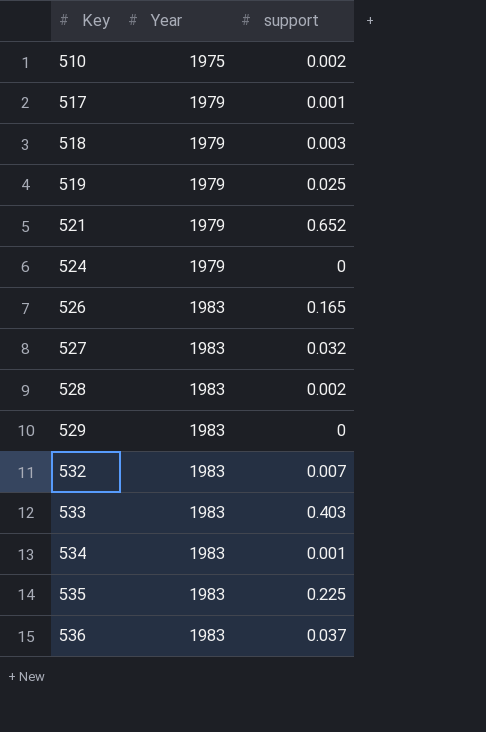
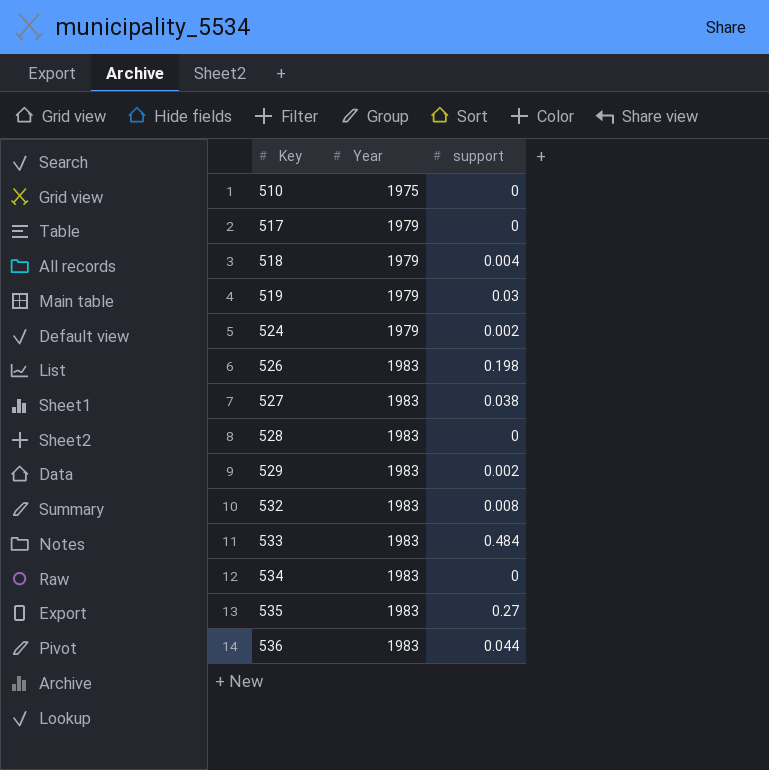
row 521: 1979 | 0.652 -> none
510 | support: 0.002 -> 0
517 | support: 0.001 -> 0
518 | support: 0.003 -> 0.004
519 | support: 0.025 -> 0.03
524 | support: 0 -> 0.002
526 | support: 0.165 -> 0.198
527 | support: 0.032 -> 0.038
528 | support: 0.002 -> 0
529 | support: 0 -> 0.002
532 | support: 0.007 -> 0.008
533 | support: 0.403 -> 0.484
534 | support: 0.001 -> 0
535 | support: 0.225 -> 0.27
536 | support: 0.037 -> 0.044

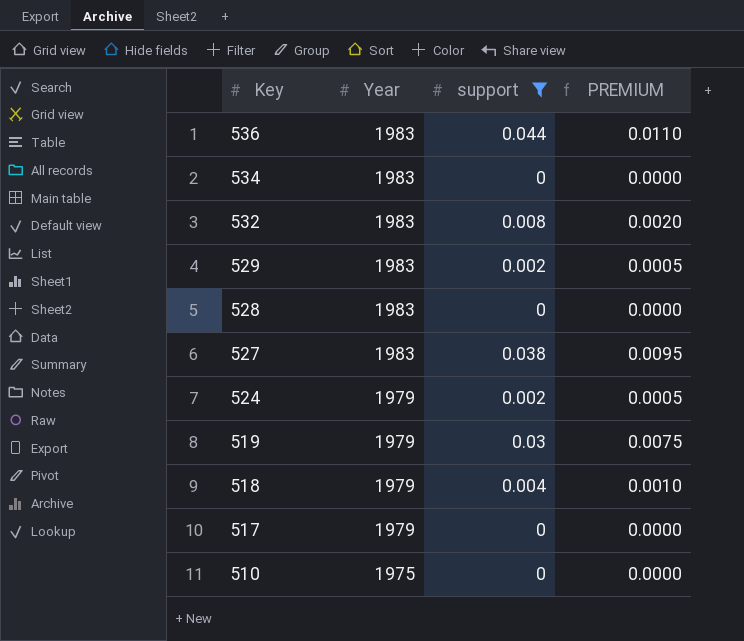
filter: none -> support <= 0.044
row order: Key ascending -> Key descending
column PREMIUM | formula: none -> [support] * 0.25

